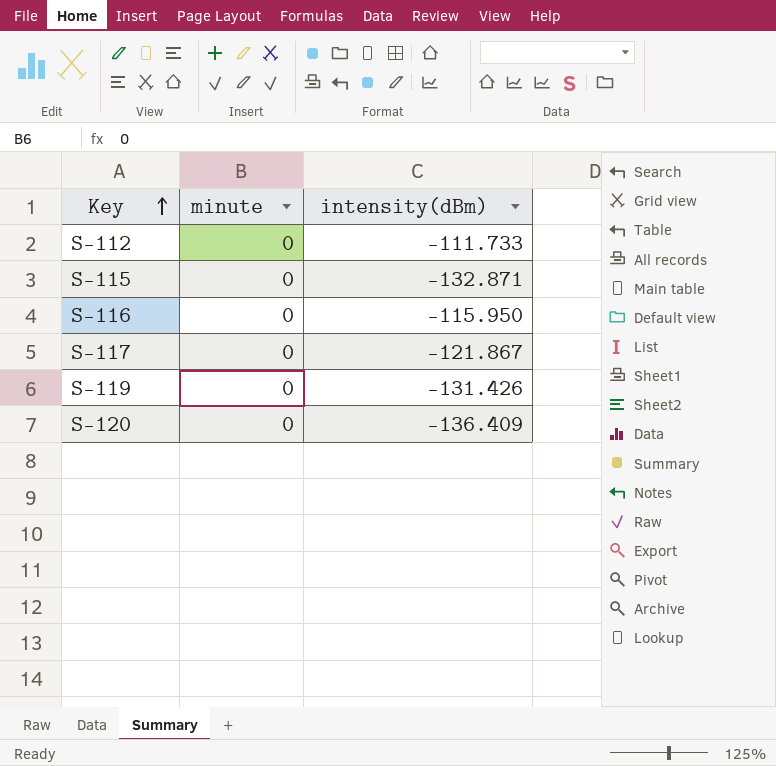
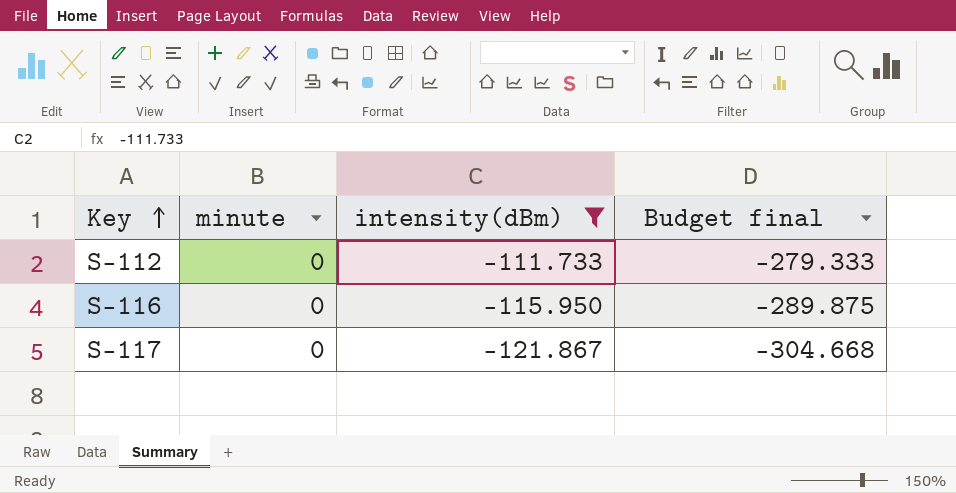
filter: none -> intensity(dBm) >= -121.867
column Budget final | formula: none -> [intensity(dBm)] * 2.5

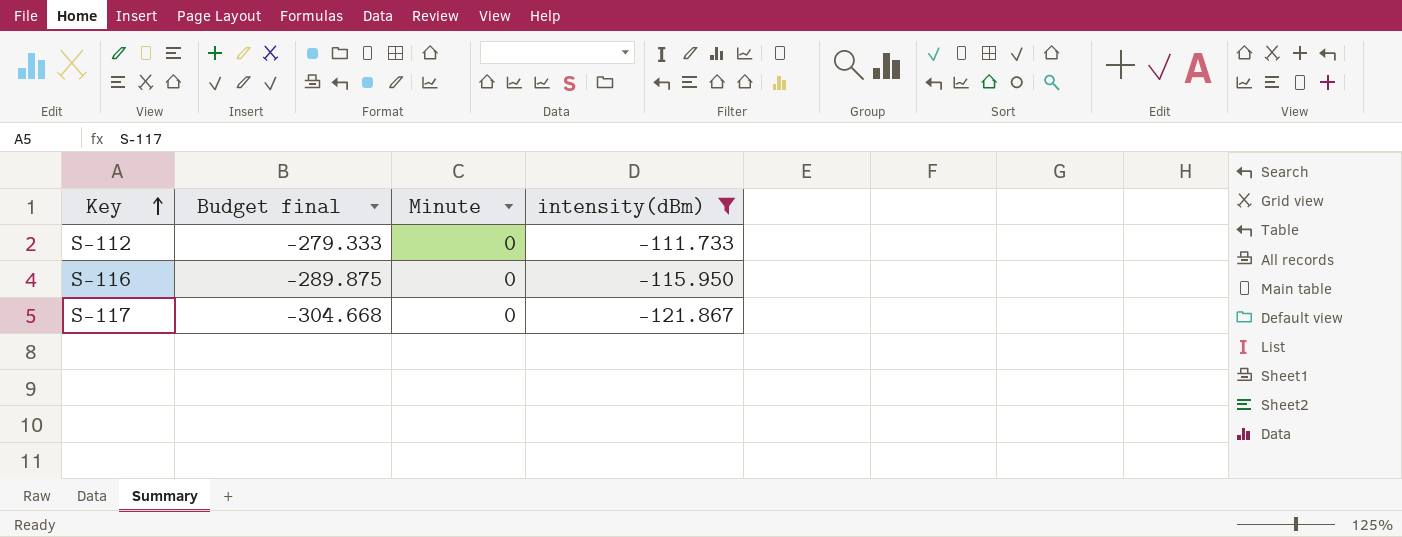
column Budget final | position: 4 -> 2
column name: minute -> Minute

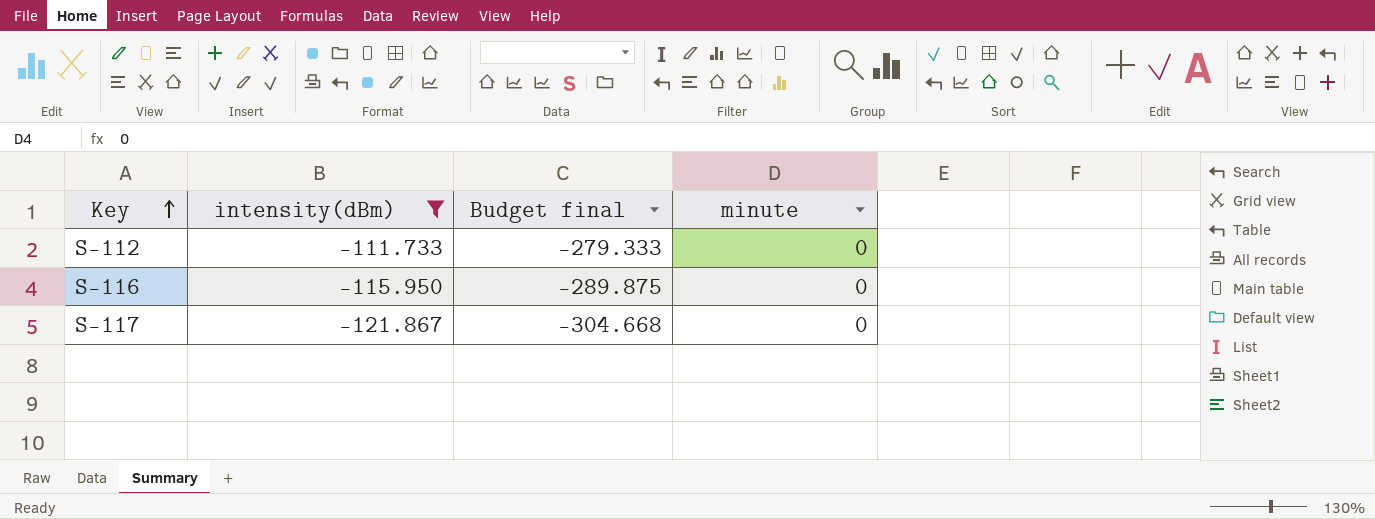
column intensity(dBm) | position: 4 -> 2
column name: Minute -> minute

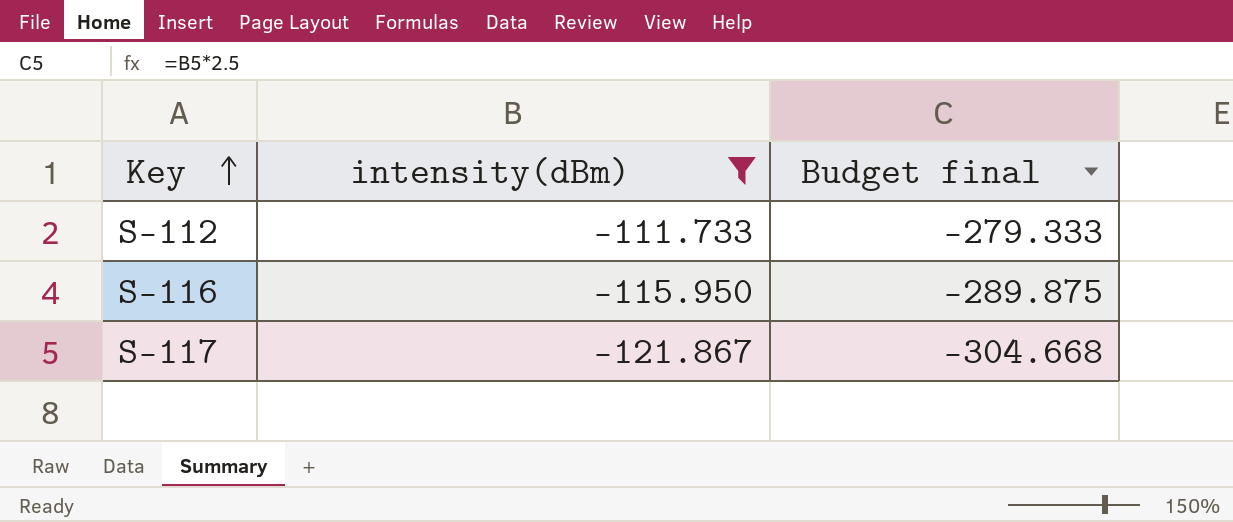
column minute | position: 4 -> none

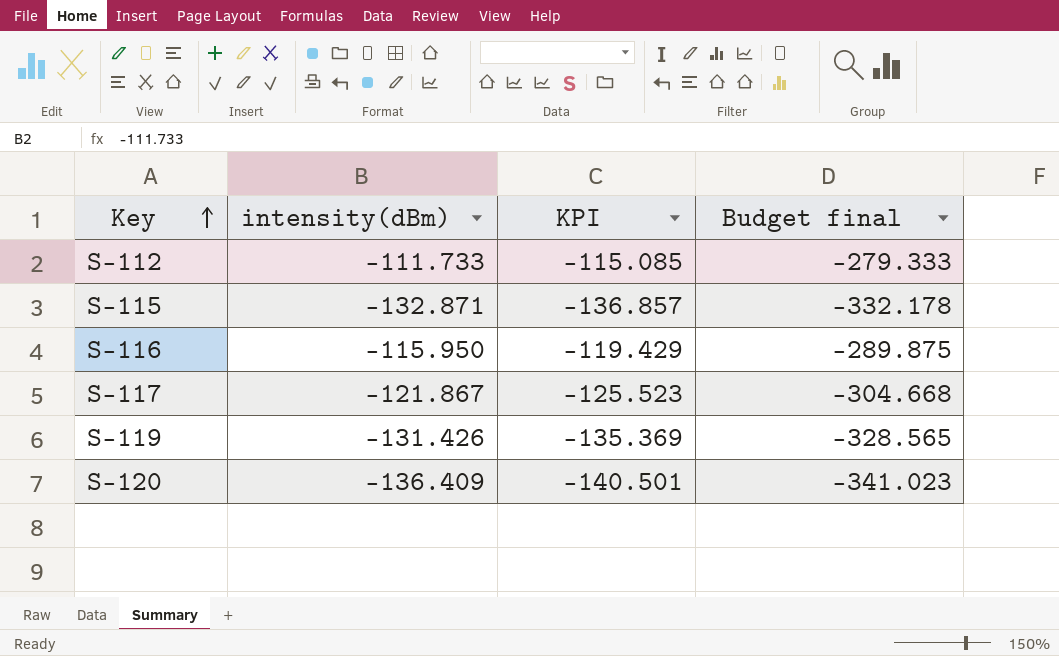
filter: intensity(dBm) >= -121.867 -> none
column KPI | formula: none -> [intensity(dBm)] * 1.03

